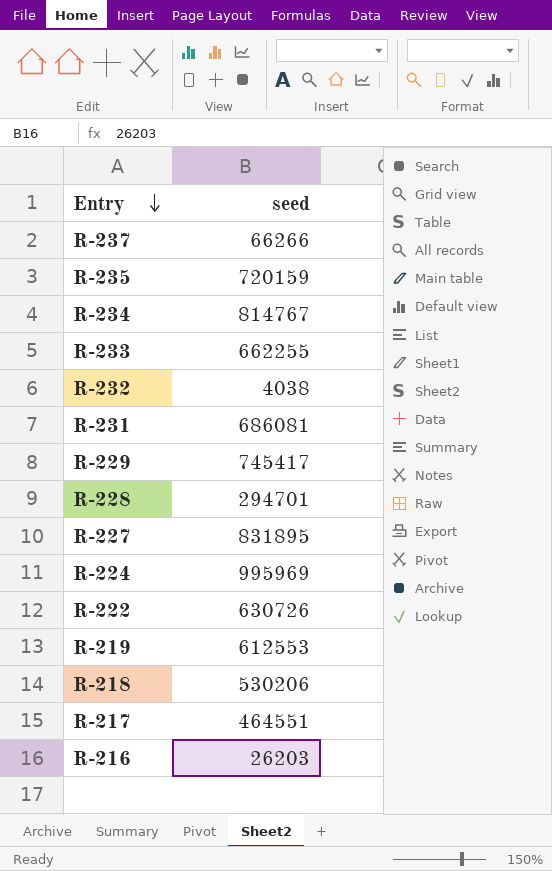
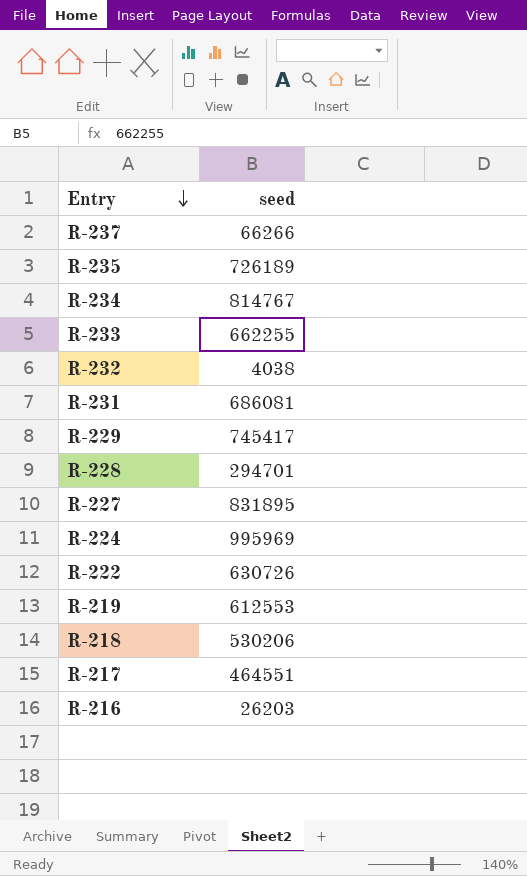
R-235 | seed: 720159 -> 726189

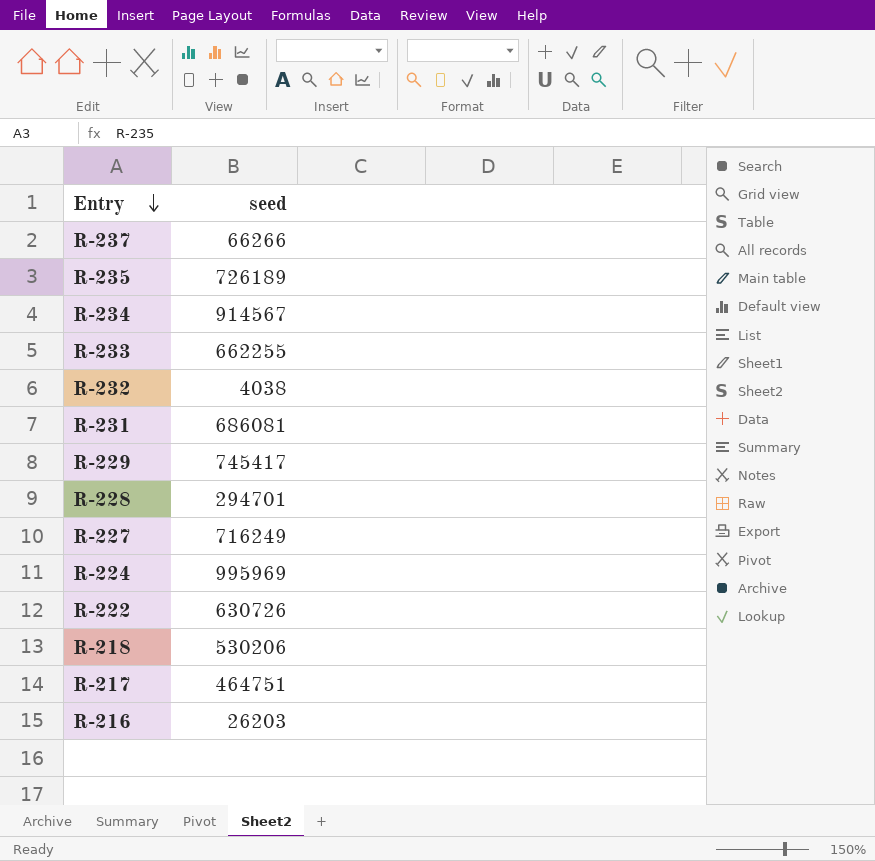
row R-219: 612553 -> none
R-234 | seed: 814767 -> 914567
R-227 | seed: 831895 -> 716249
R-217 | seed: 464551 -> 464751

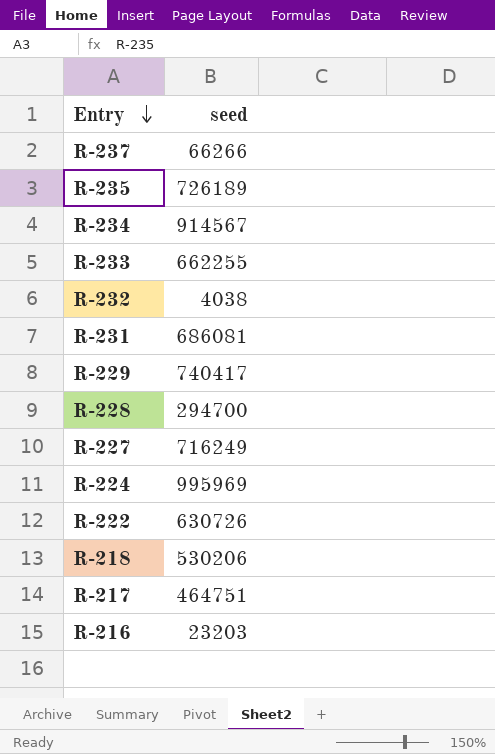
R-229 | seed: 745417 -> 740417
R-228 | seed: 294701 -> 294700
R-216 | seed: 26203 -> 23203

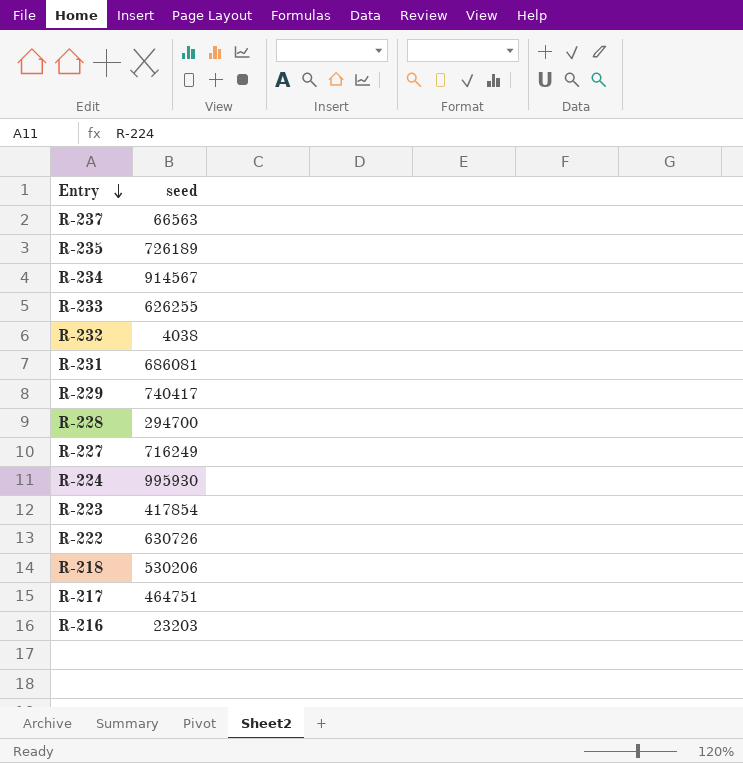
R-237 | seed: 66266 -> 66563
R-233 | seed: 662255 -> 626255
R-224 | seed: 995969 -> 995930
row R-223: none -> 417854

